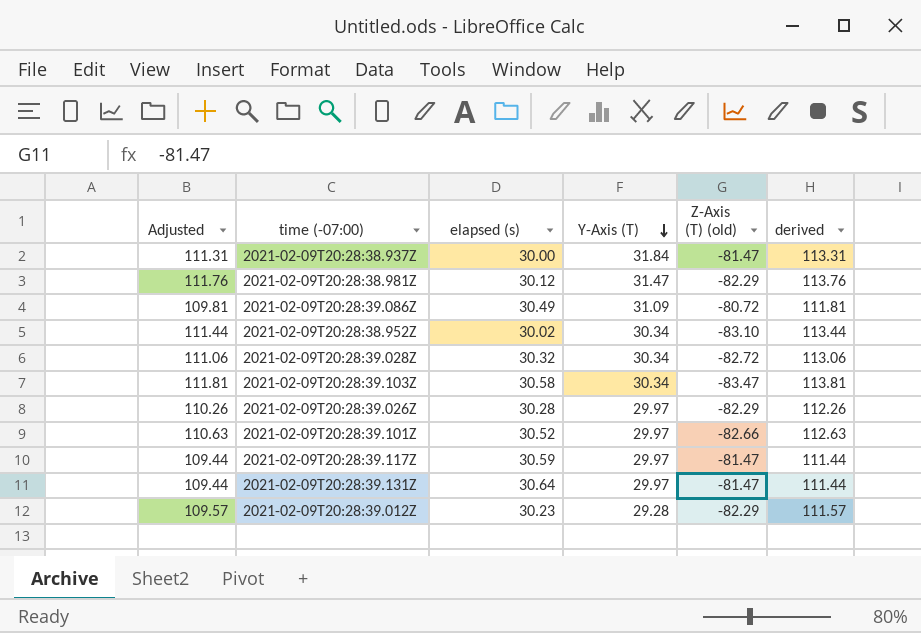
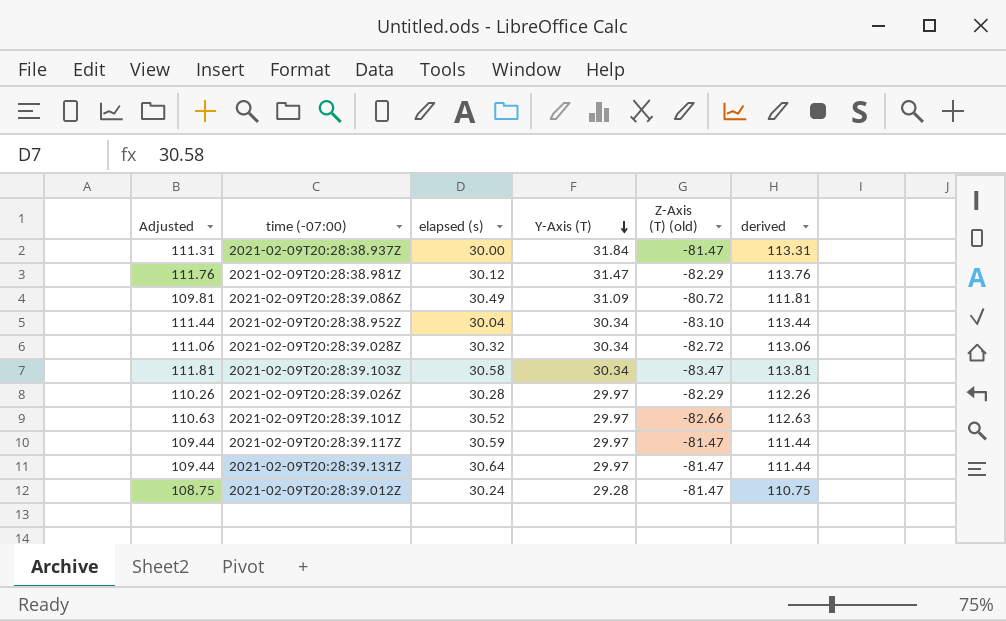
2021-02-09T20:28:38.952Z | elapsed (s): 30.02 -> 30.04
2021-02-09T20:28:39.012Z | Adjusted: 109.57 -> 108.75
2021-02-09T20:28:39.012Z | elapsed (s): 30.23 -> 30.24
2021-02-09T20:28:39.012Z | Z-Axis (T) (old): -82.29 -> -81.47
2021-02-09T20:28:39.012Z | derived: 111.57 -> 110.75

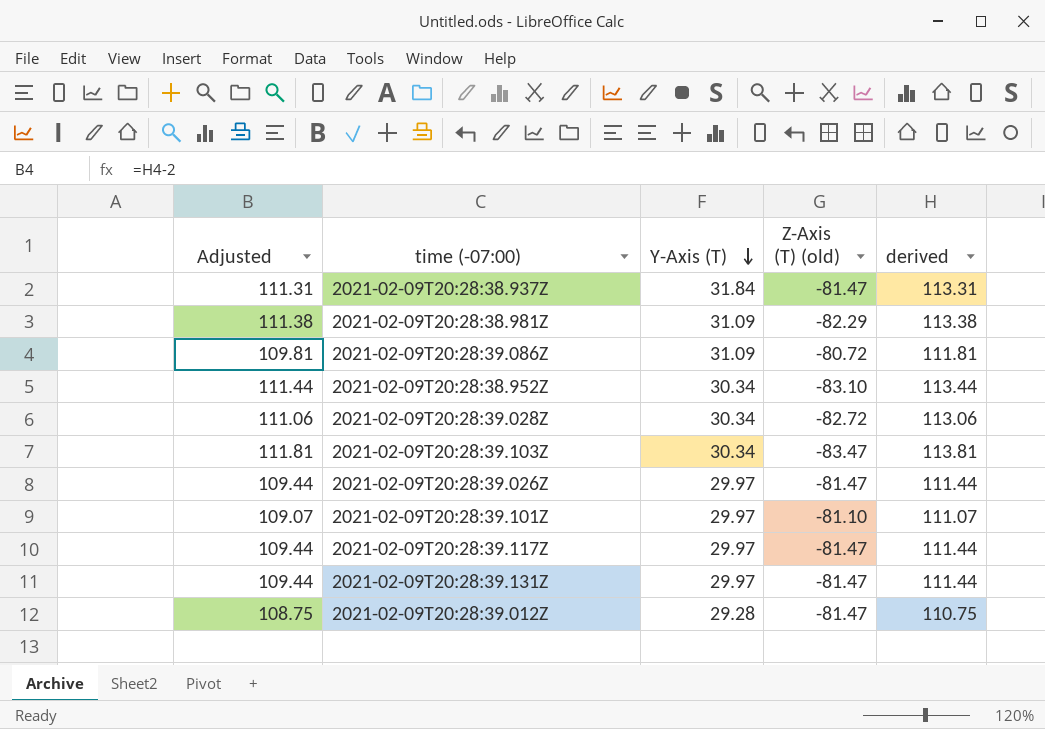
column elapsed (s) | position: 3 -> none
2021-02-09T20:28:38.981Z | Adjusted: 111.76 -> 111.38
2021-02-09T20:28:38.981Z | Y-Axis (T): 31.47 -> 31.09
2021-02-09T20:28:38.981Z | derived: 113.76 -> 113.38
2021-02-09T20:28:39.026Z | Adjusted: 110.26 -> 109.44
2021-02-09T20:28:39.026Z | Z-Axis (T) (old): -82.29 -> -81.47
2021-02-09T20:28:39.026Z | derived: 112.26 -> 111.44
2021-02-09T20:28:39.101Z | Adjusted: 110.63 -> 109.07
2021-02-09T20:28:39.101Z | Z-Axis (T) (old): -82.66 -> -81.10
2021-02-09T20:28:39.101Z | derived: 112.63 -> 111.07

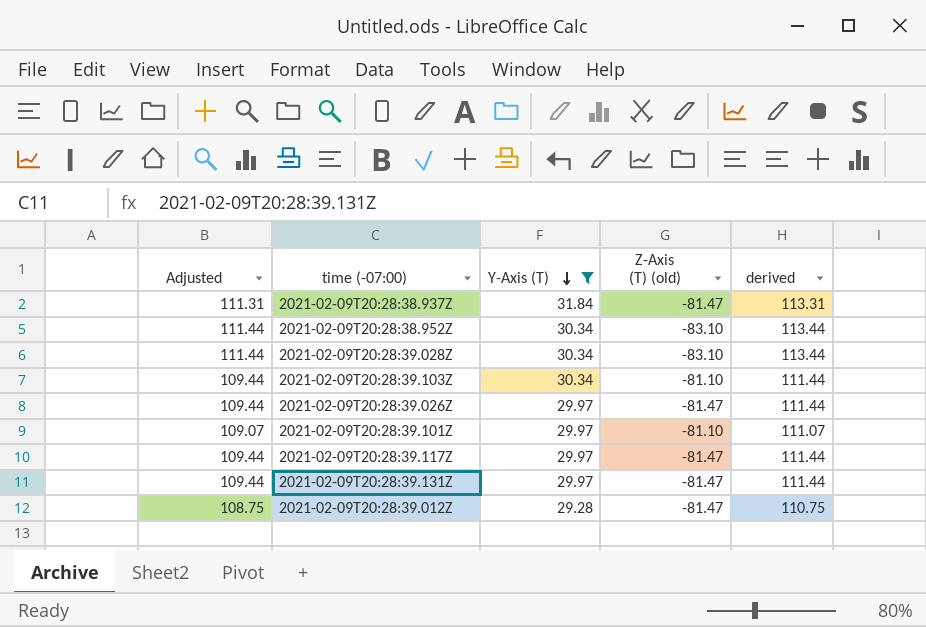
filter: none -> Y-Axis (T) != 31.09
2021-02-09T20:28:39.028Z | Adjusted: 111.06 -> 111.44
2021-02-09T20:28:39.028Z | Z-Axis (T) (old): -82.72 -> -83.10
2021-02-09T20:28:39.028Z | derived: 113.06 -> 113.44
2021-02-09T20:28:39.103Z | Adjusted: 111.81 -> 109.44
2021-02-09T20:28:39.103Z | Z-Axis (T) (old): -83.47 -> -81.10
2021-02-09T20:28:39.103Z | derived: 113.81 -> 111.44

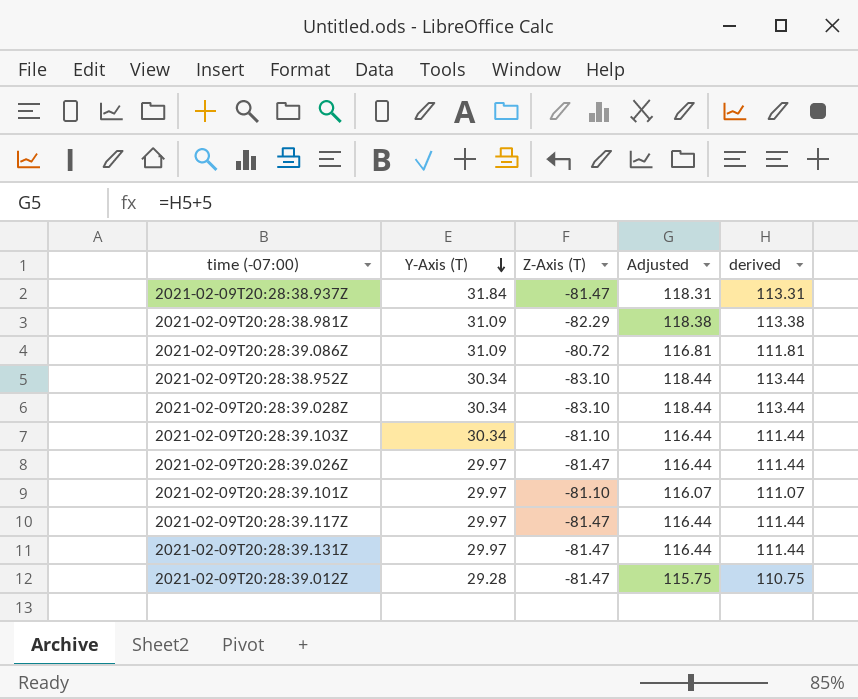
filter: Y-Axis (T) != 31.09 -> none
column name: Z-Axis (T) (old) -> Z-Axis (T)
column Adjusted | formula: [derived] - 2 -> [derived] + 5
column Adjusted | position: 1 -> 4

